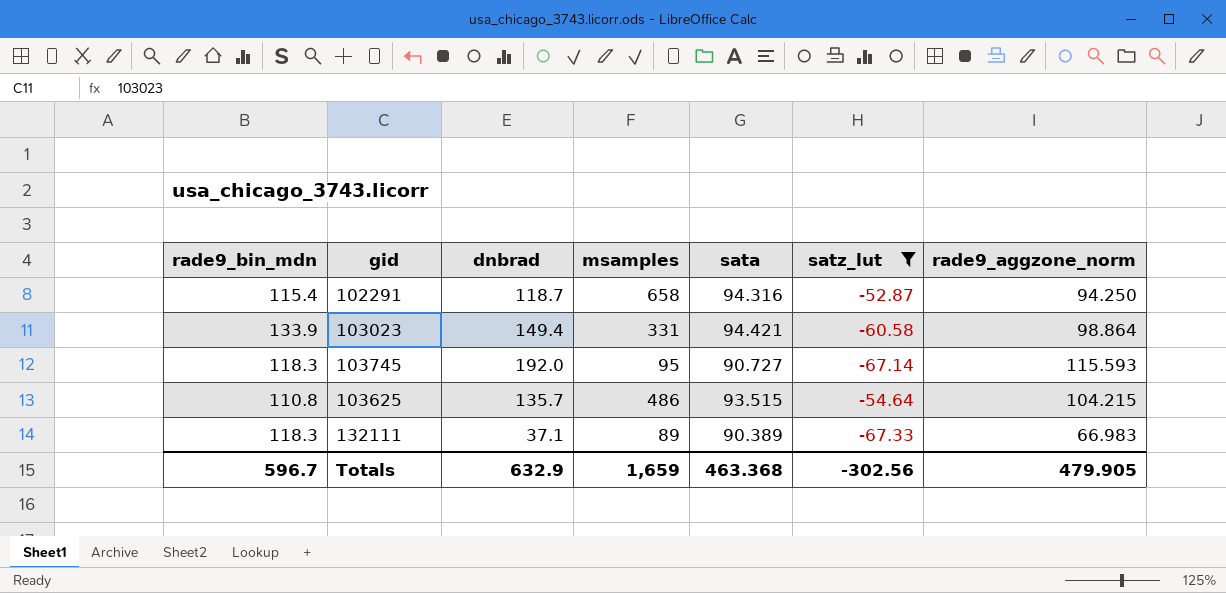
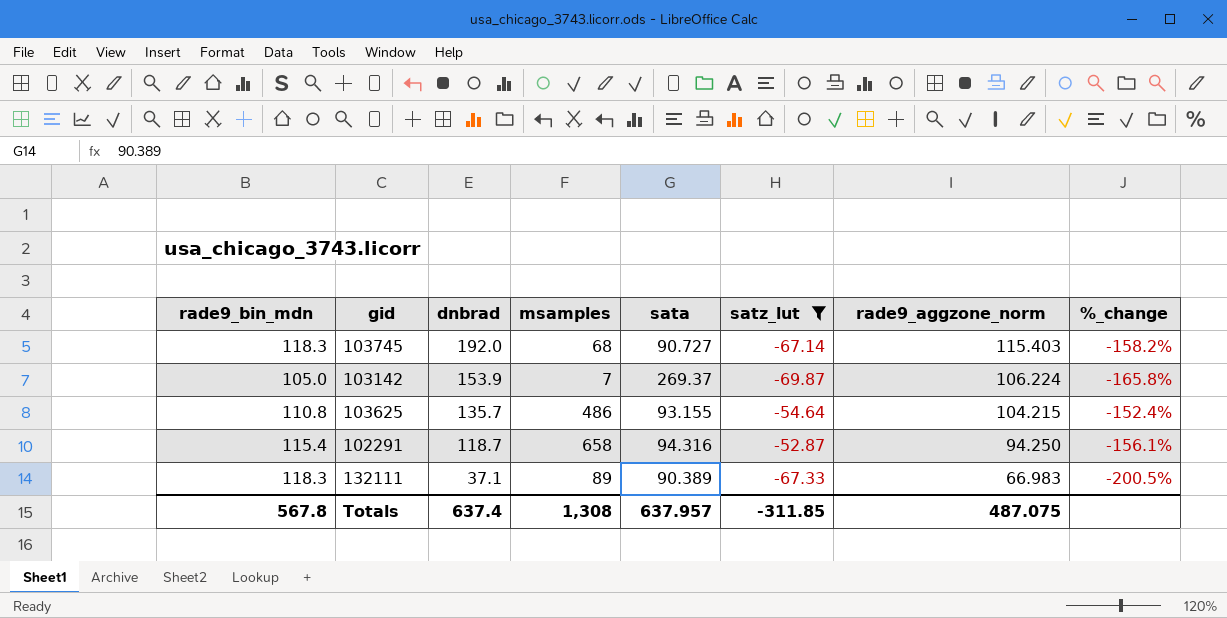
row order: none -> dnbrad descending
column %_change | formula: none -> ([satz_lut] - [rade9_aggzone_norm]) / [rade9_aggzone_norm]
row 103023: 133.9 | 149.4 | 331 | 94.421 | -60.58 | 98.864 -> none
103745 | msamples: 95 -> 68
103745 | rade9_aggzone_norm: 115.593 -> 115.403
row 103142: none -> 105.0 | 153.9 | 7 | 269.37 | -69.87 | 106.224 | -165.8%
103625 | sata: 93.515 -> 93.155
Totals | rade9_bin_mdn: 596.7 -> 567.8
Totals | dnbrad: 632.9 -> 637.4
Totals | msamples: 1,659 -> 1,308
Totals | sata: 463.368 -> 637.957
Totals | satz_lut: -302.56 -> -311.85
Totals | rade9_aggzone_norm: 479.905 -> 487.075

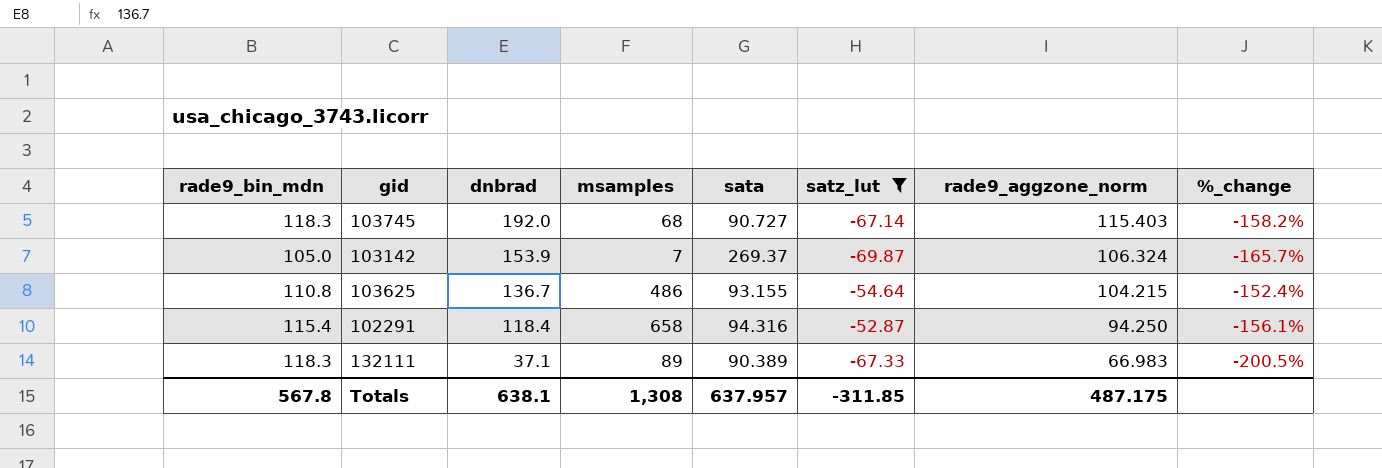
103142 | rade9_aggzone_norm: 106.224 -> 106.324
103142 | %_change: -165.8% -> -165.7%
103625 | dnbrad: 135.7 -> 136.7
102291 | dnbrad: 118.7 -> 118.4
Totals | dnbrad: 637.4 -> 638.1
Totals | rade9_aggzone_norm: 487.075 -> 487.175

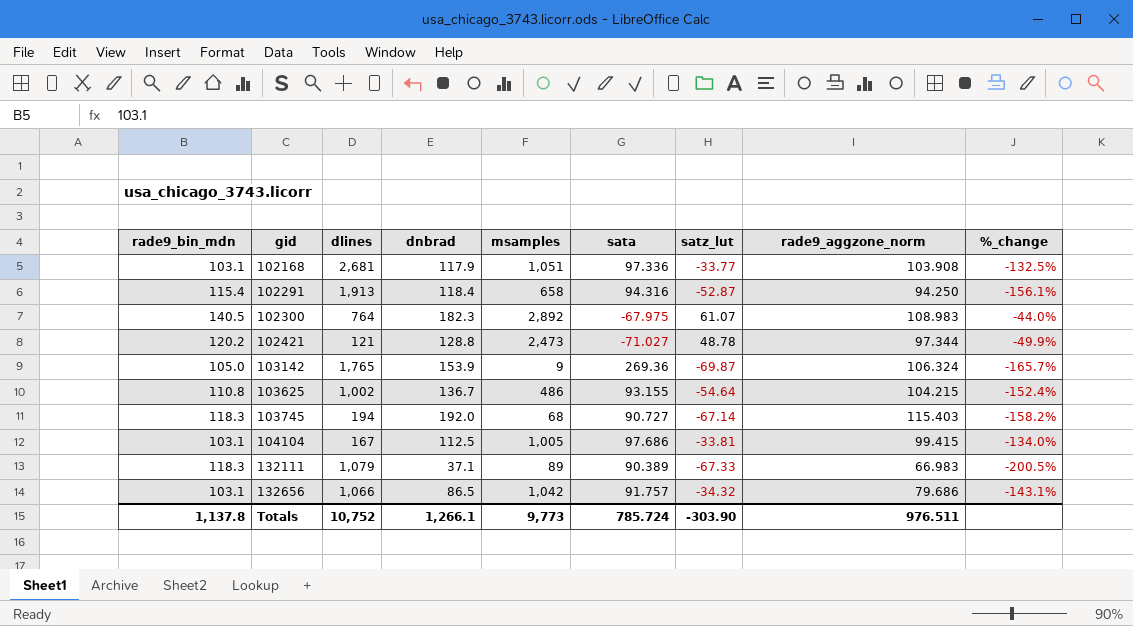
filter: satz_lut <= -52.87 -> none
row order: dnbrad descending -> gid ascending
column dlines | position: none -> 3
103142 | msamples: 7 -> 9
103142 | sata: 269.37 -> 269.36
Totals | rade9_bin_mdn: 567.8 -> 1,137.8
Totals | dnbrad: 638.1 -> 1,266.1
Totals | msamples: 1,308 -> 9,773
Totals | sata: 637.957 -> 785.724
Totals | satz_lut: -311.85 -> -303.90
Totals | rade9_aggzone_norm: 487.175 -> 976.511

